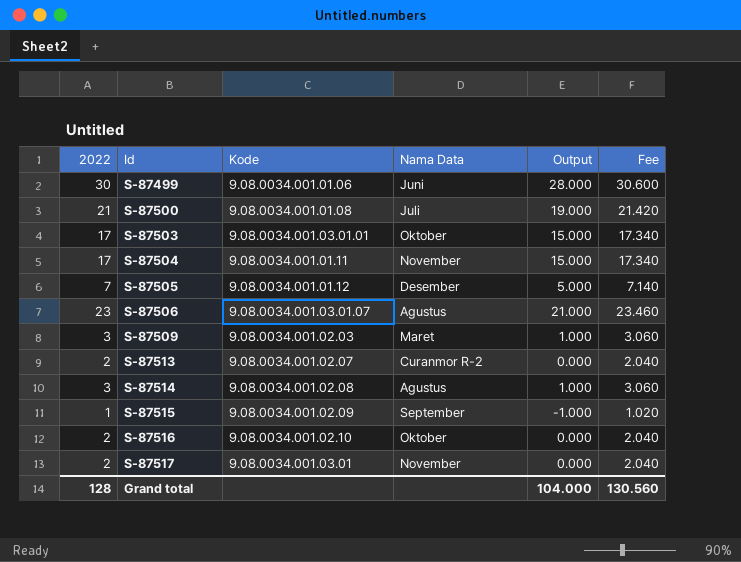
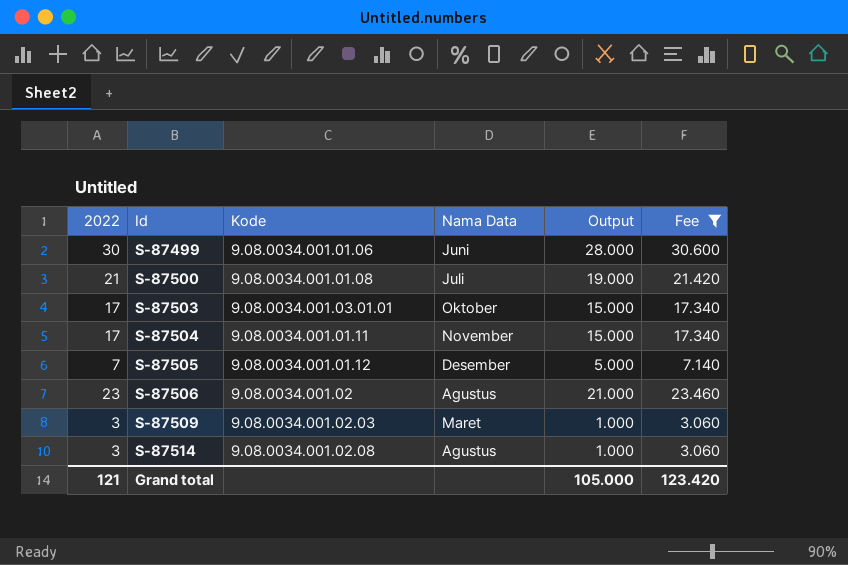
filter: none -> Fee >= 3.060
S-87506 | Kode: 9.08.0034.001.03.01.07 -> 9.08.0034.001.02
Grand total | 2022: 128 -> 121
Grand total | Output: 104.000 -> 105.000
Grand total | Fee: 130.560 -> 123.420

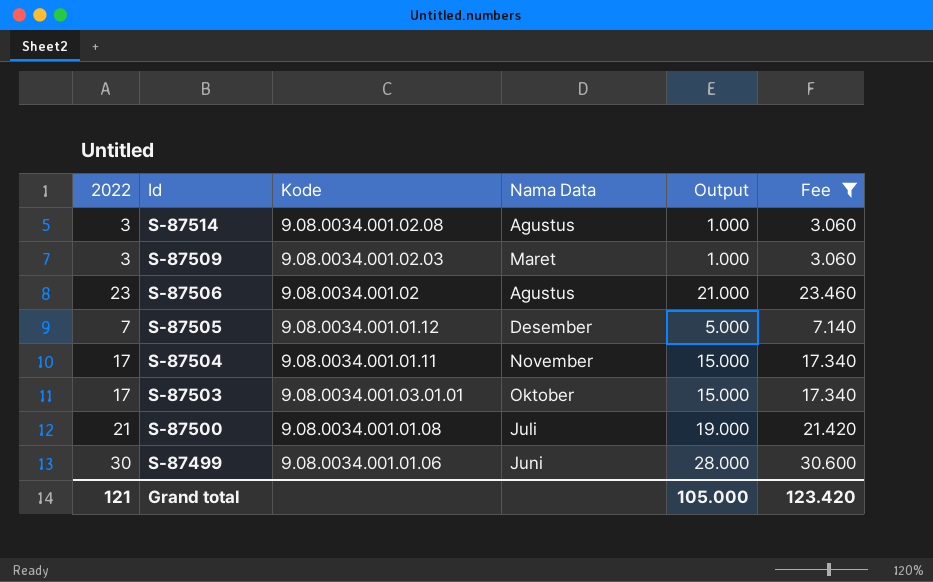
row order: Id ascending -> Id descending

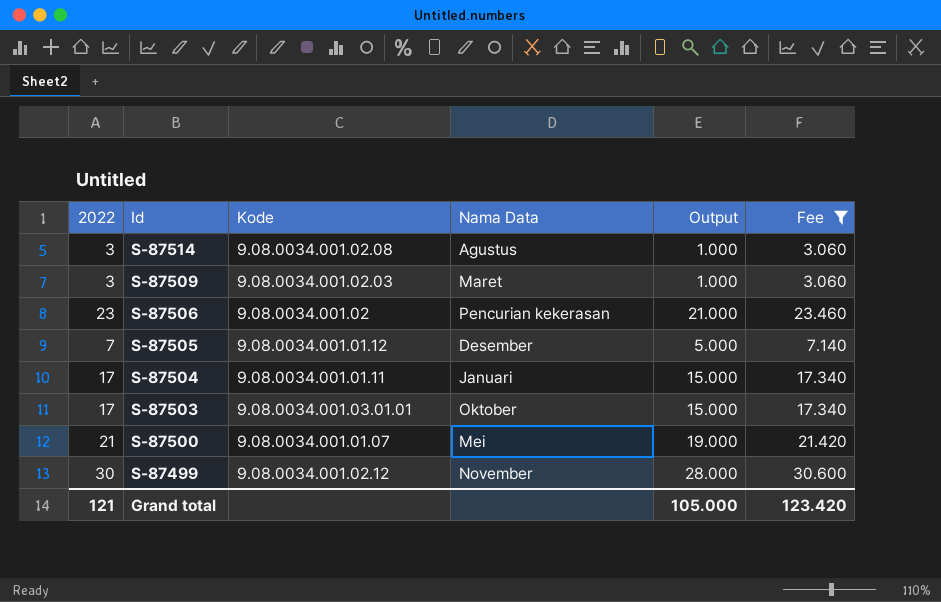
S-87506 | Nama Data: Agustus -> Pencurian kekerasan
S-87504 | Nama Data: November -> Januari
S-87500 | Kode: 9.08.0034.001.01.08 -> 9.08.0034.001.01.07
S-87500 | Nama Data: Juli -> Mei
S-87499 | Kode: 9.08.0034.001.01.06 -> 9.08.0034.001.02.12
S-87499 | Nama Data: Juni -> November

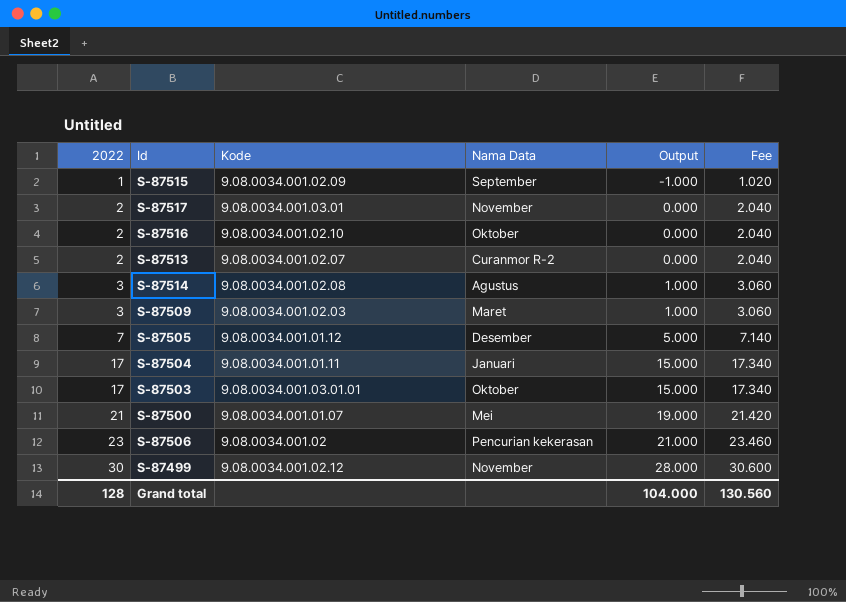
filter: Fee >= 3.060 -> none
row order: Id descending -> 2022 ascending
Grand total | 2022: 121 -> 128
Grand total | Output: 105.000 -> 104.000
Grand total | Fee: 123.420 -> 130.560

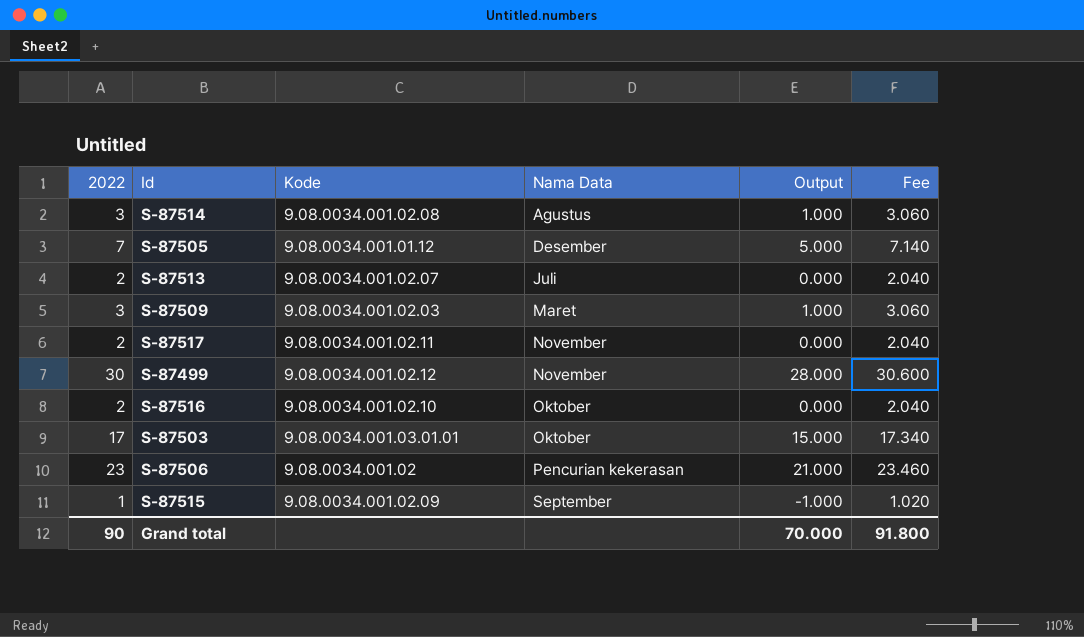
row order: 2022 ascending -> Nama Data ascending
row S-87504: 17 | 9.08.0034.001.01.11 | Januari | 15.000 | 17.340 -> none
row S-87500: 21 | 9.08.0034.001.01.07 | Mei | 19.000 | 21.420 -> none
S-87513 | Nama Data: Curanmor R-2 -> Juli
S-87517 | Kode: 9.08.0034.001.03.01 -> 9.08.0034.001.02.11
Grand total | 2022: 128 -> 90
Grand total | Output: 104.000 -> 70.000
Grand total | Fee: 130.560 -> 91.800

